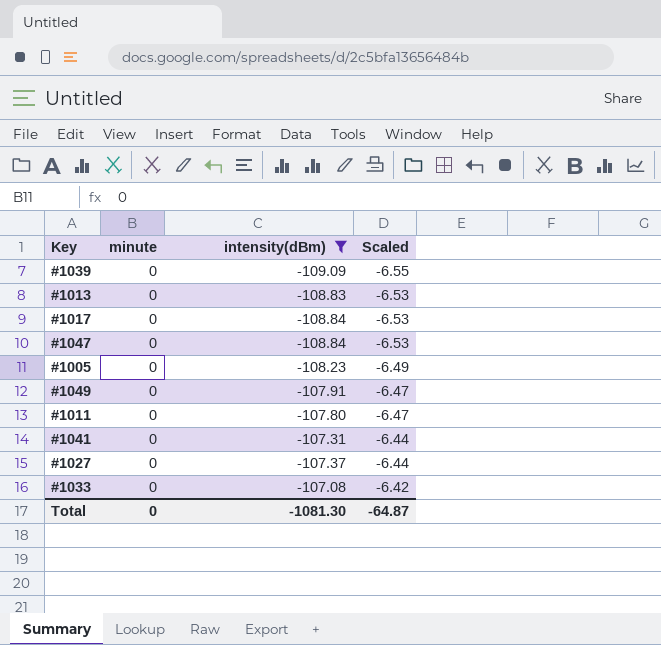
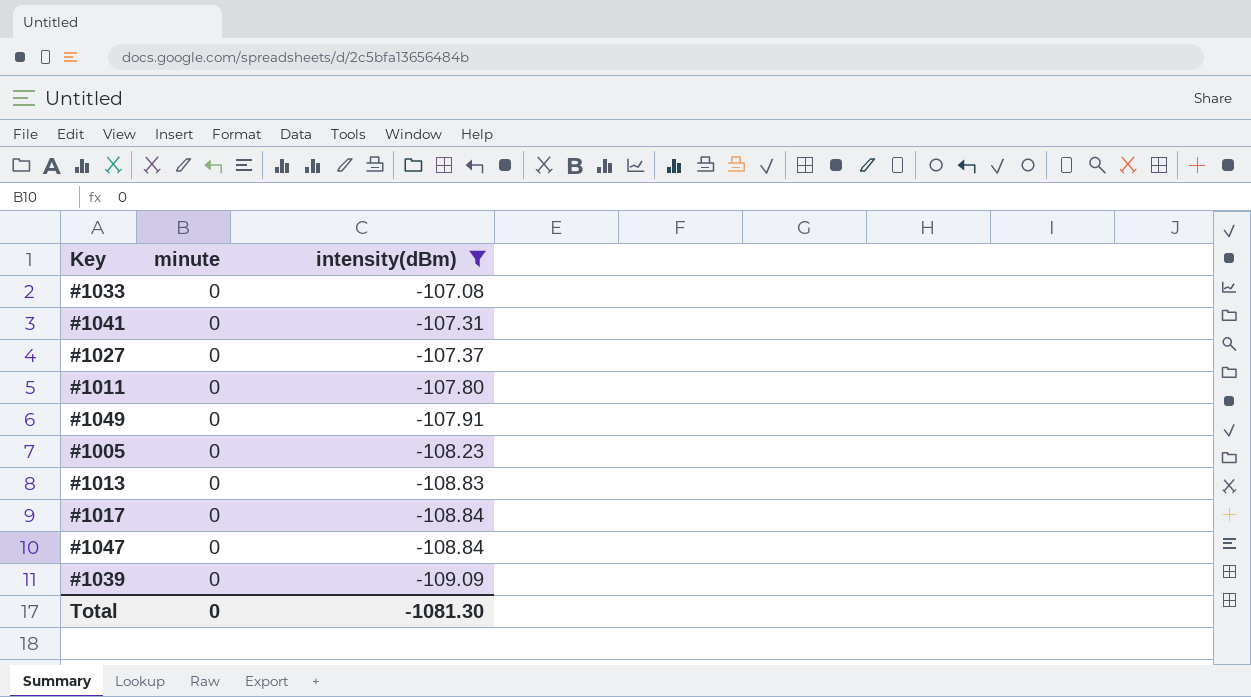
row order: Scaled ascending -> intensity(dBm) descending
column Scaled | formula: [intensity(dBm)] * 0.06 -> none

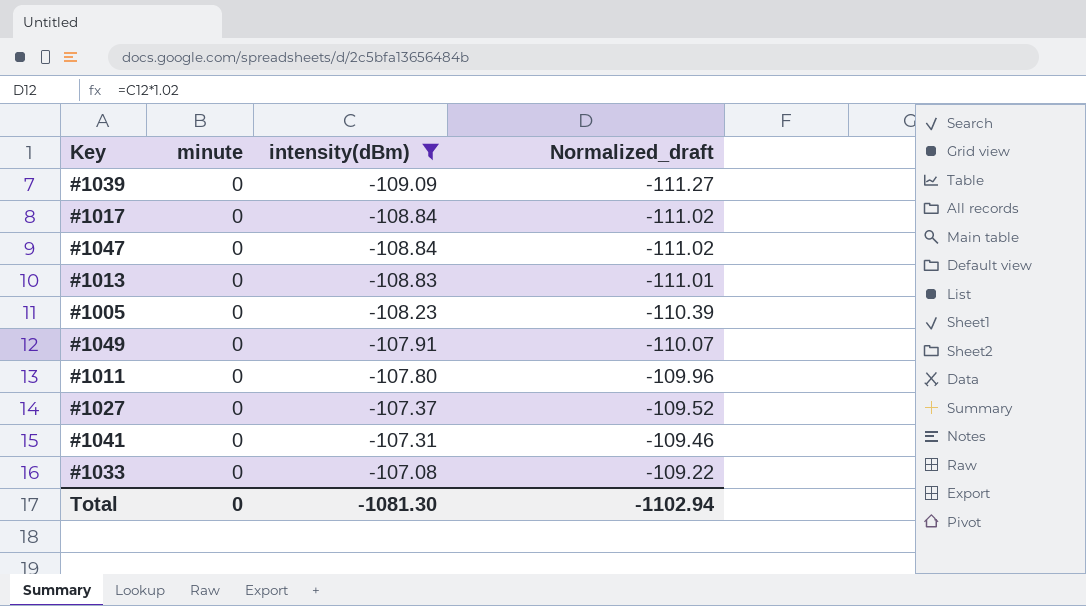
row order: intensity(dBm) descending -> intensity(dBm) ascending
column Normalized_draft | formula: none -> [intensity(dBm)] * 1.02

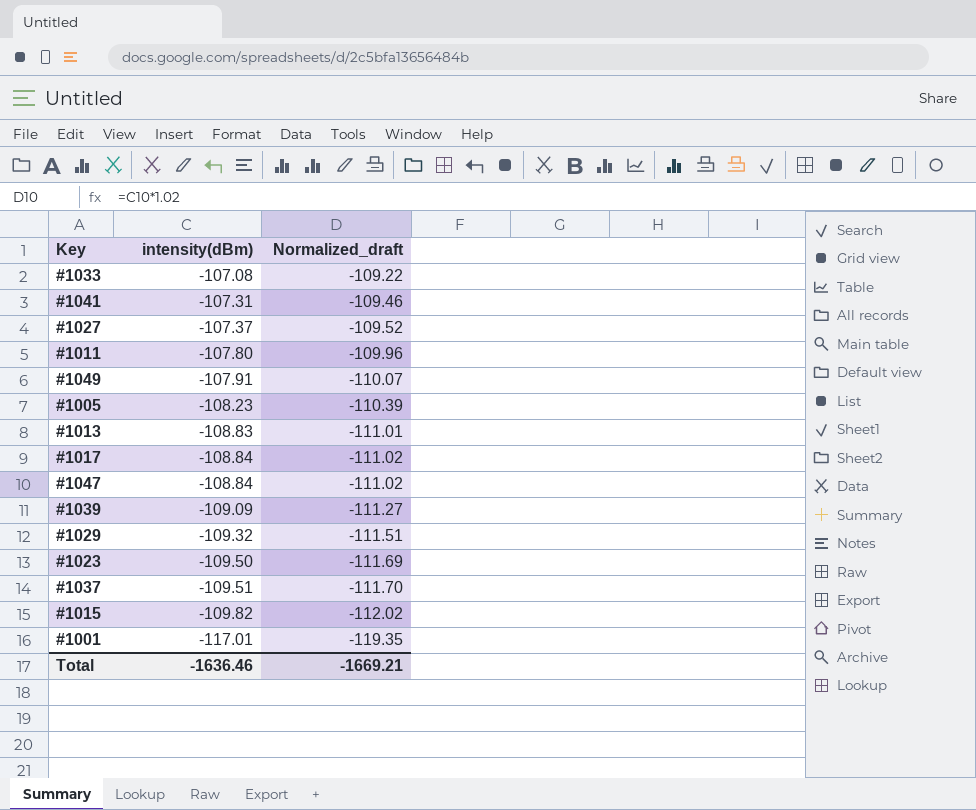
filter: intensity(dBm) >= -109.09 -> none
row order: intensity(dBm) ascending -> intensity(dBm) descending
column minute | position: 2 -> none
Total | intensity(dBm): -1081.30 -> -1636.46
Total | Normalized_draft: -1102.94 -> -1669.21

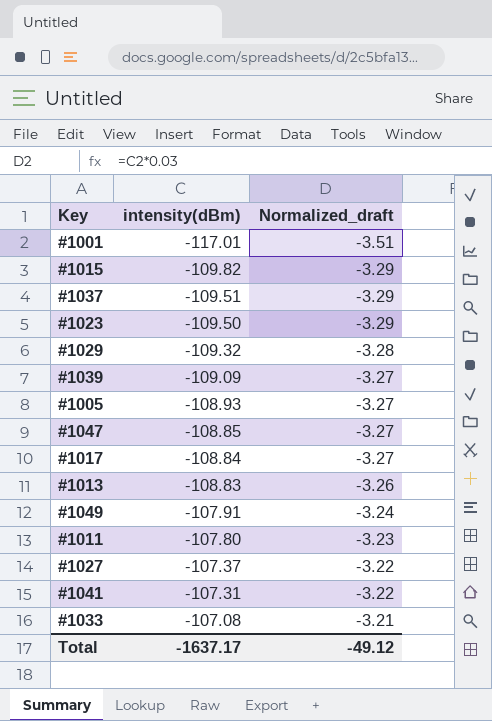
row order: intensity(dBm) descending -> intensity(dBm) ascending
column Normalized_draft | formula: [intensity(dBm)] * 1.02 -> [intensity(dBm)] * 0.03
#1005 | intensity(dBm): -108.23 -> -108.93
#1047 | intensity(dBm): -108.84 -> -108.85
Total | intensity(dBm): -1636.46 -> -1637.17
Total | Normalized_draft: -1669.21 -> -49.12

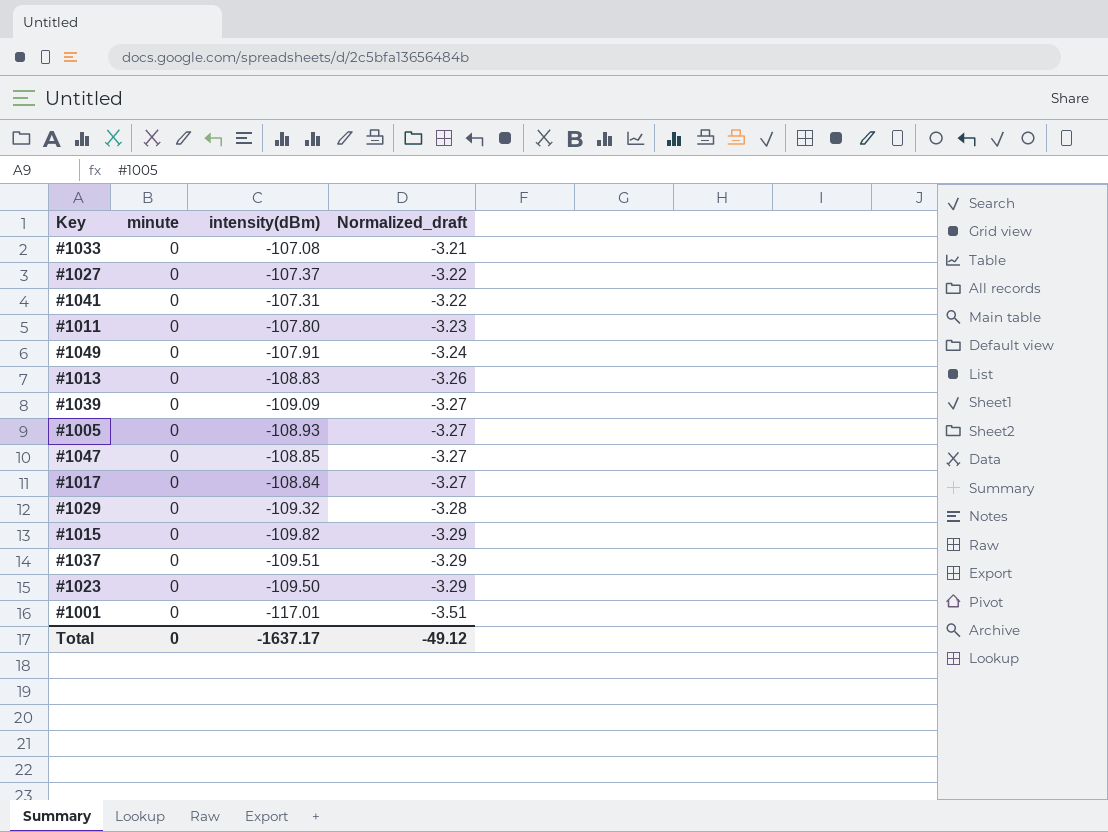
row order: intensity(dBm) ascending -> Normalized_draft descending
column minute | position: none -> 2

